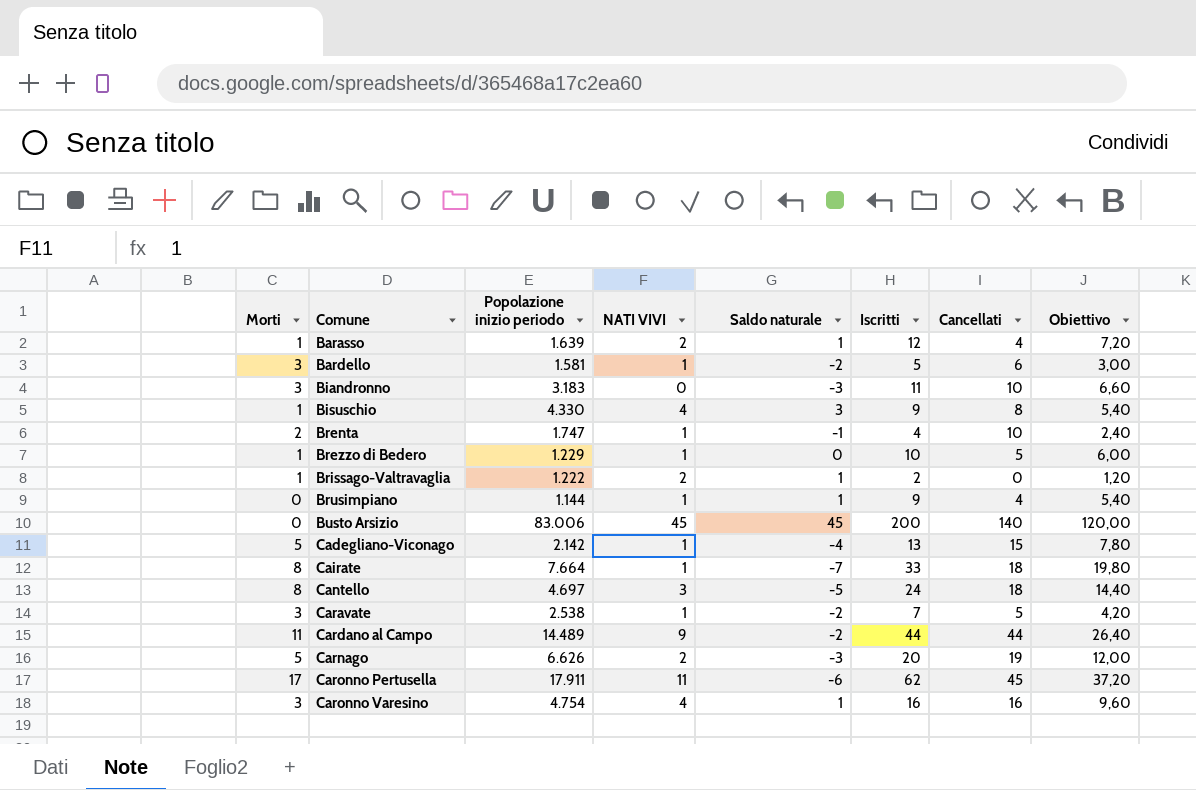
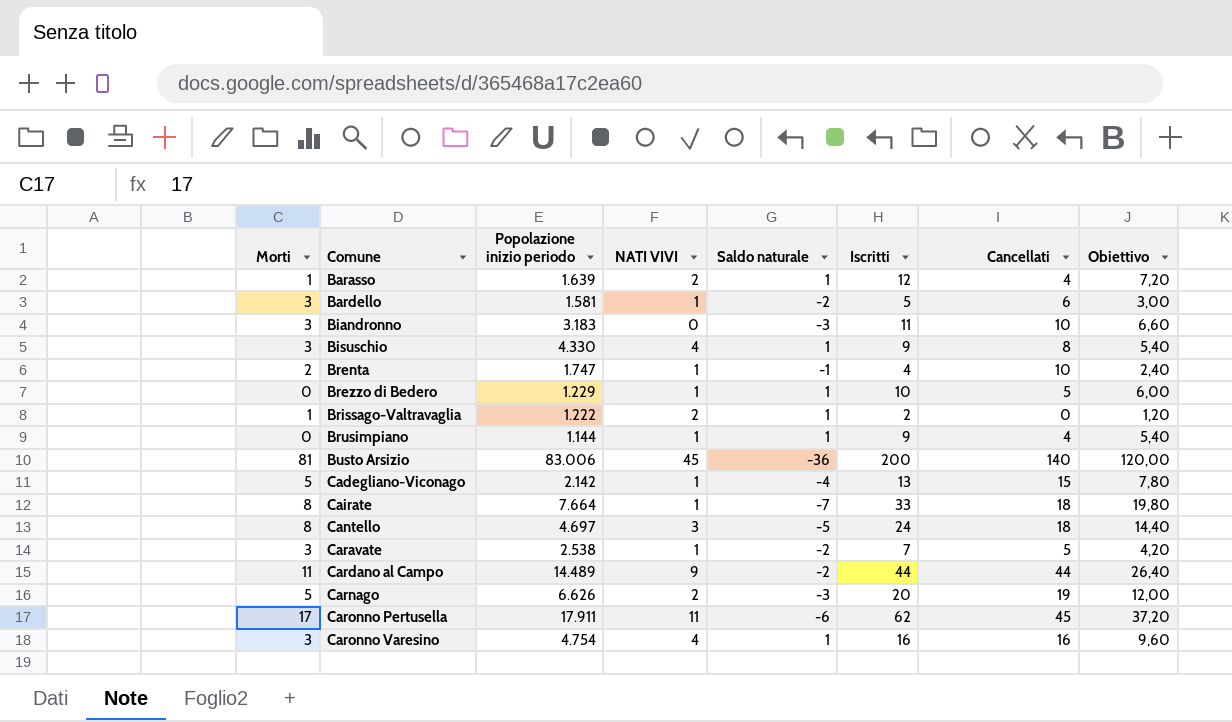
Bisuschio | Morti: 1 -> 3
Bisuschio | Saldo naturale: 3 -> 1
Brezzo di Bedero | Morti: 1 -> 0
Brezzo di Bedero | Saldo naturale: 0 -> 1
Busto Arsizio | Morti: 0 -> 81
Busto Arsizio | Saldo naturale: 45 -> -36

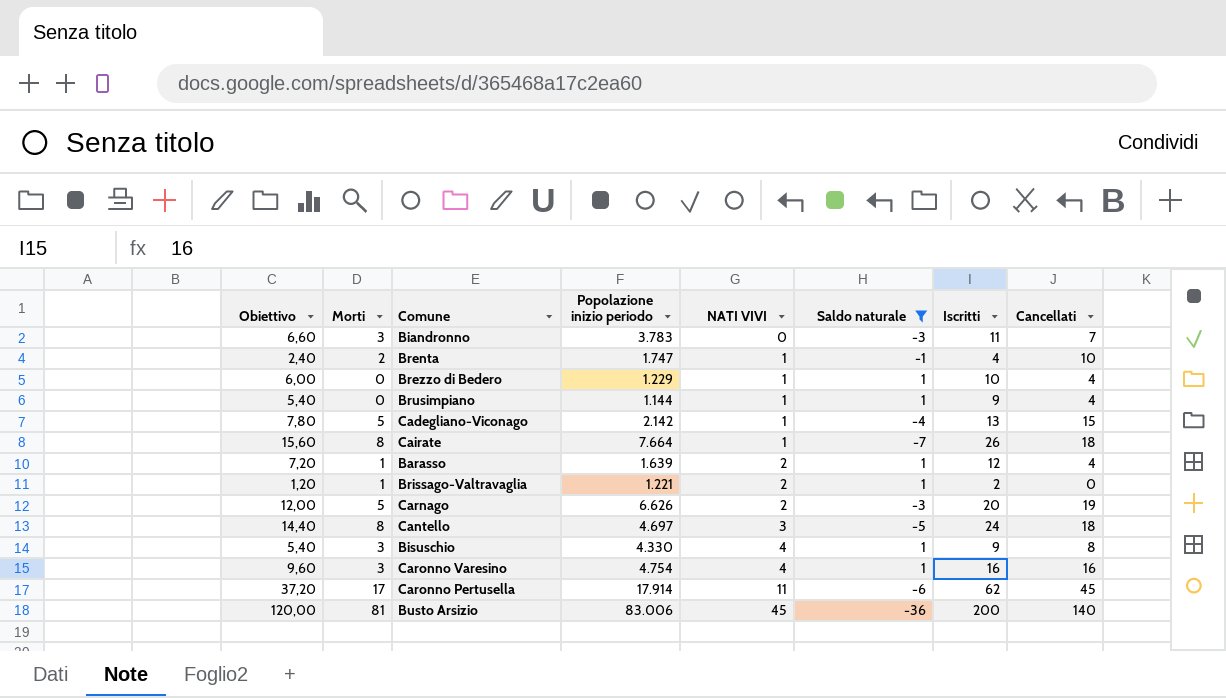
filter: none -> Saldo naturale != -2
row order: Comune ascending -> NATI VIVI ascending
column Obiettivo | position: 8 -> 1
Biandronno | Popolazione inizio periodo: 3.183 -> 3.783
Biandronno | Cancellati: 10 -> 7
Brezzo di Bedero | Cancellati: 5 -> 4
Cairate | Obiettivo: 19,80 -> 15,60
Cairate | Iscritti: 33 -> 26
Brissago-Valtravaglia | Popolazione inizio periodo: 1.222 -> 1.221
Caronno Pertusella | Popolazione inizio periodo: 17.911 -> 17.914

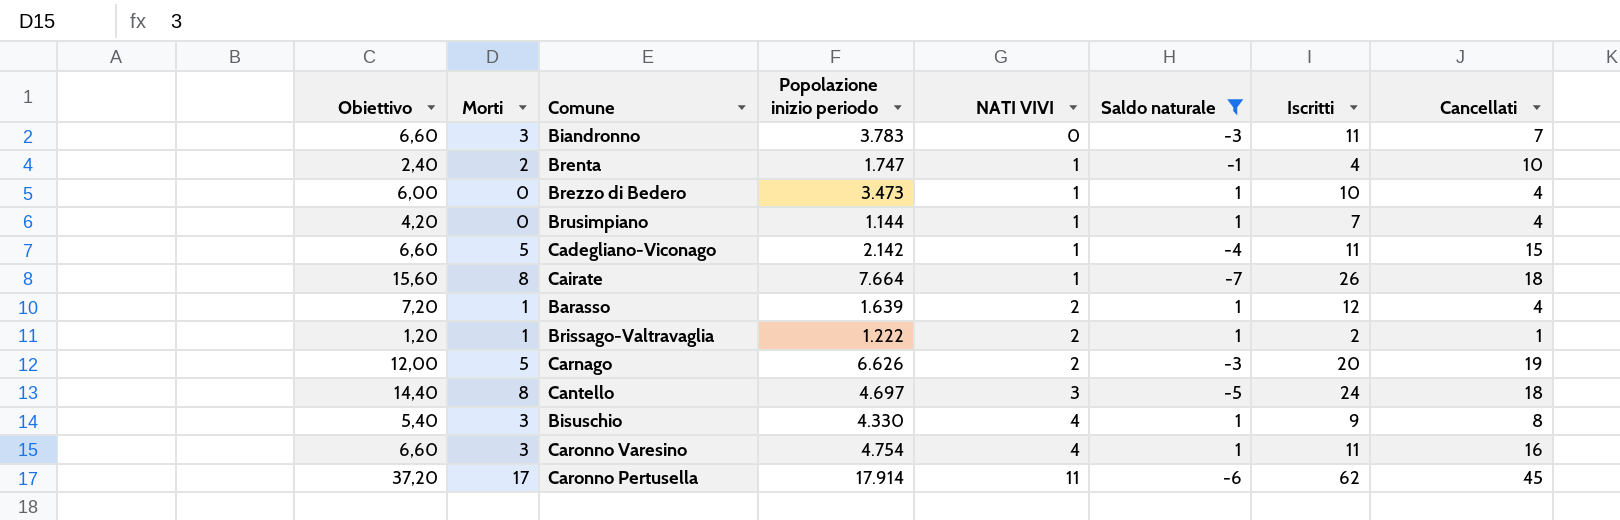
row Busto Arsizio: 120,00 | 81 | 83.006 | 45 | -36 | 200 | 140 -> none
Brezzo di Bedero | Popolazione inizio periodo: 1.229 -> 3.473
Brusimpiano | Obiettivo: 5,40 -> 4,20
Brusimpiano | Iscritti: 9 -> 7
Cadegliano-Viconago | Obiettivo: 7,80 -> 6,60
Cadegliano-Viconago | Iscritti: 13 -> 11
Brissago-Valtravaglia | Popolazione inizio periodo: 1.221 -> 1.222
Brissago-Valtravaglia | Cancellati: 0 -> 1
Caronno Varesino | Obiettivo: 9,60 -> 6,60
Caronno Varesino | Iscritti: 16 -> 11

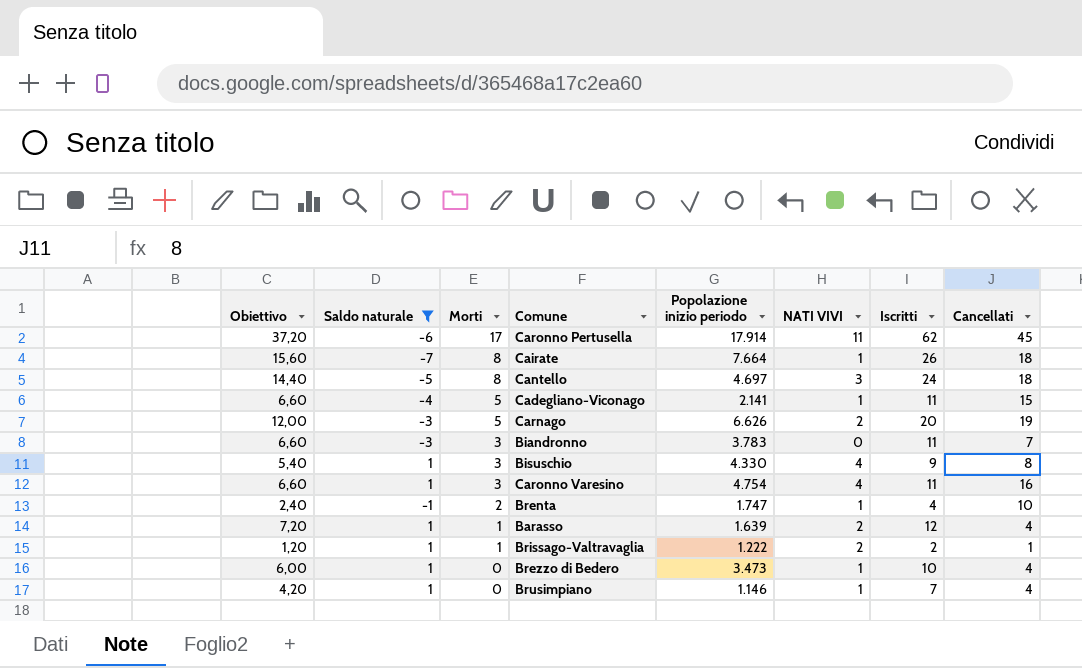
row order: NATI VIVI ascending -> Morti descending
column Saldo naturale | position: 6 -> 2
Cadegliano-Viconago | Popolazione inizio periodo: 2.142 -> 2.141
Brusimpiano | Popolazione inizio periodo: 1.144 -> 1.146

